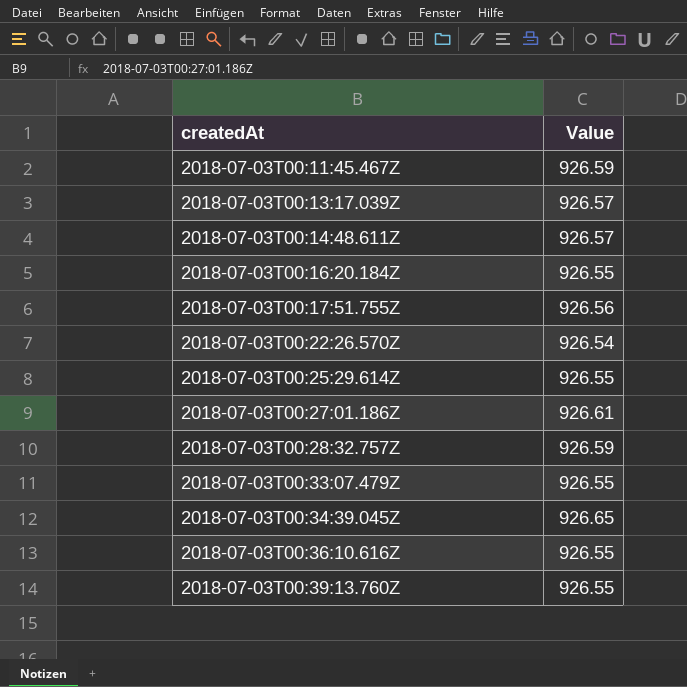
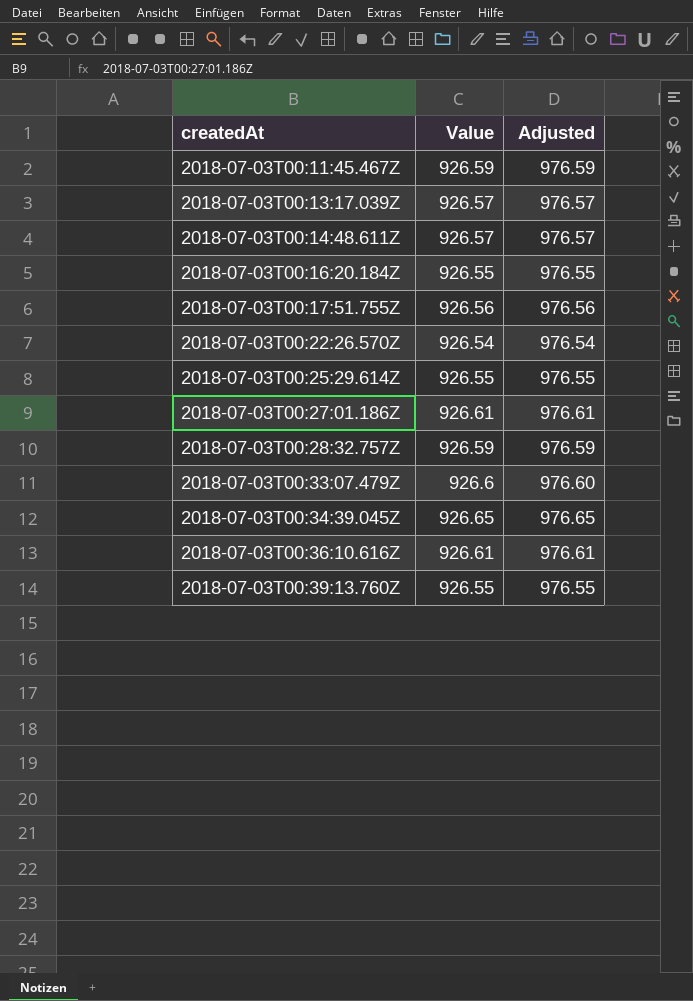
column Adjusted | formula: none -> [Value] + 50
2018-07-03T00:33:07.479Z | Value: 926.55 -> 926.6
2018-07-03T00:36:10.616Z | Value: 926.55 -> 926.61

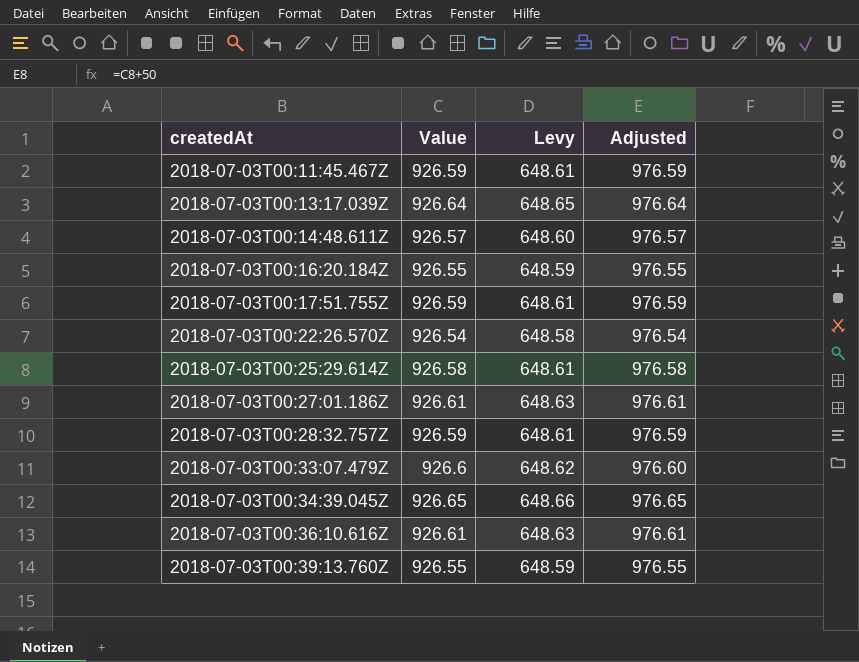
column Levy | formula: none -> [Value] * 0.7
2018-07-03T00:13:17.039Z | Value: 926.57 -> 926.64
2018-07-03T00:13:17.039Z | Adjusted: 976.57 -> 976.64
2018-07-03T00:17:51.755Z | Value: 926.56 -> 926.59
2018-07-03T00:17:51.755Z | Adjusted: 976.56 -> 976.59
2018-07-03T00:25:29.614Z | Value: 926.55 -> 926.58
2018-07-03T00:25:29.614Z | Adjusted: 976.55 -> 976.58

